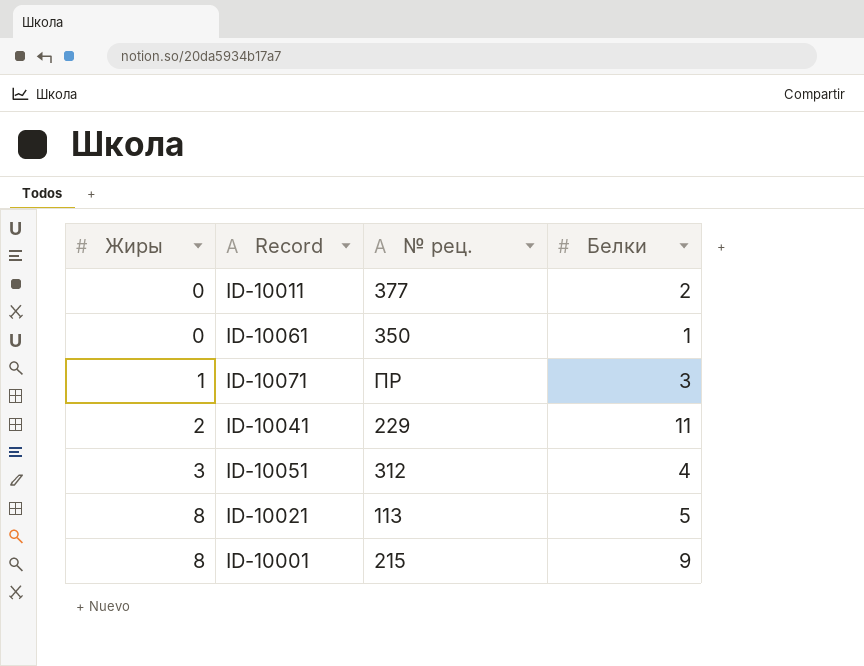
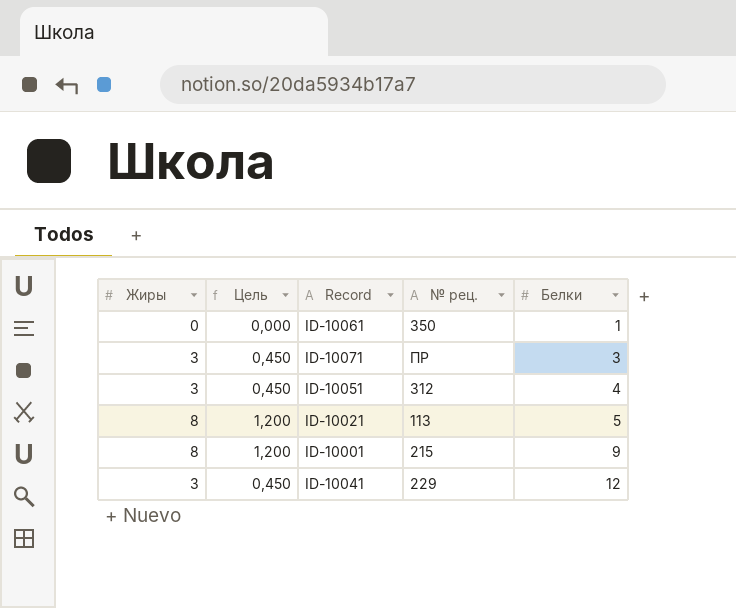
row order: Жиры ascending -> Белки ascending
column Цель | formula: none -> [Жиры] * 0,15
row ID-10011: 0 | 377 | 2 -> none
ID-10071 | Жиры: 1 -> 3
ID-10041 | Жиры: 2 -> 3
ID-10041 | Белки: 11 -> 12

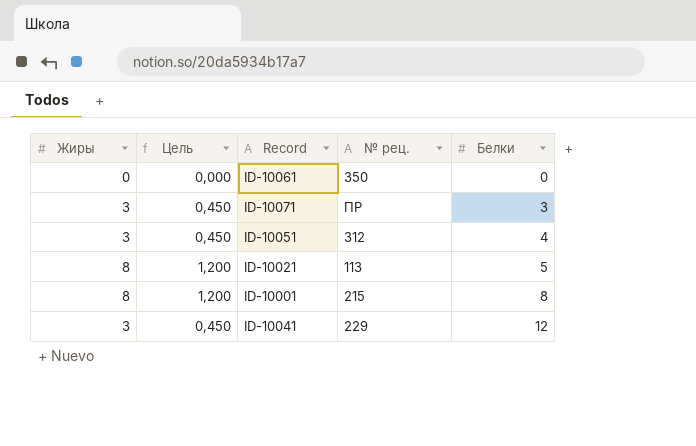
ID-10061 | Белки: 1 -> 0
ID-10001 | Белки: 9 -> 8

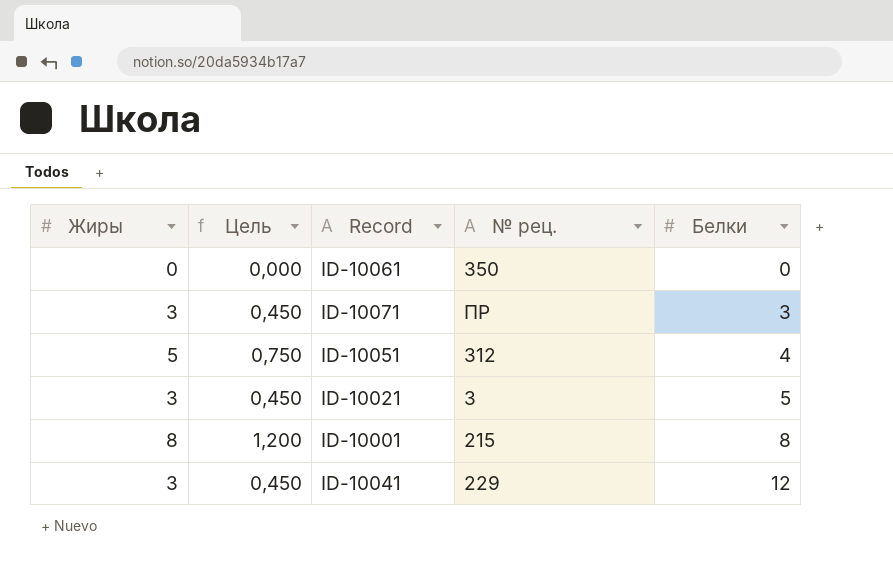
ID-10051 | Жиры: 3 -> 5
ID-10051 | Цель: 0,450 -> 0,750
ID-10021 | Жиры: 8 -> 3
ID-10021 | Цель: 1,200 -> 0,450
ID-10021 | № рец.: 113 -> 3

